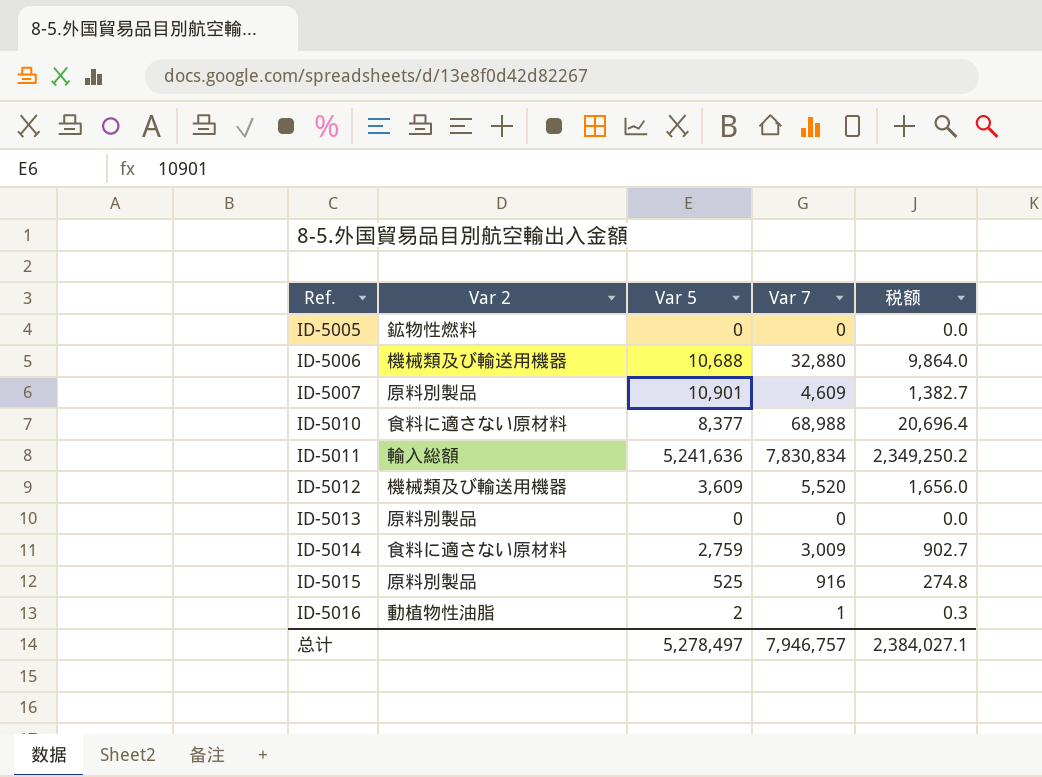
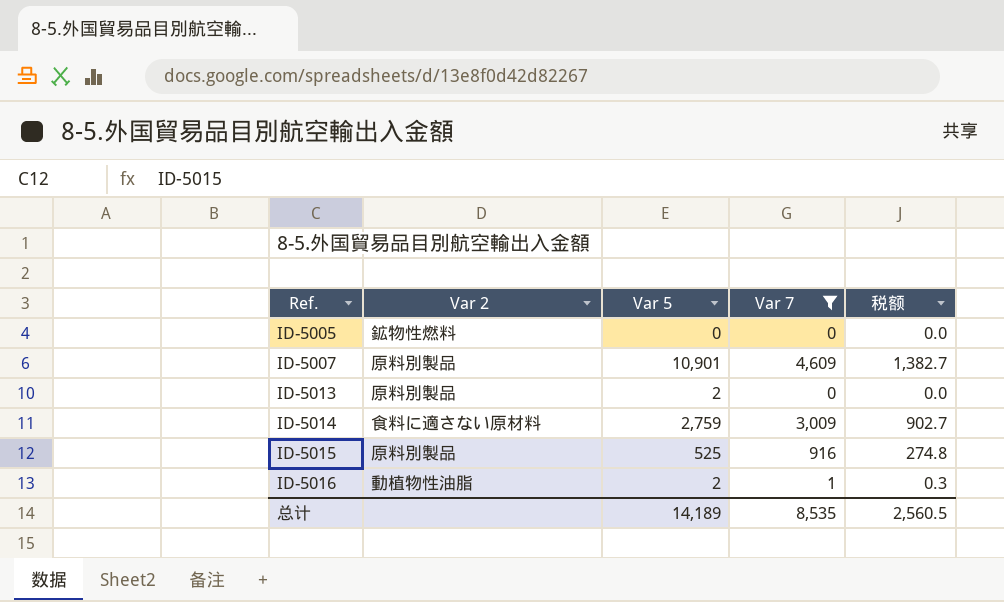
filter: none -> Var 7 <= 4,609
ID-5013 | Var 5: 0 -> 2
总计 | Var 5: 5,278,497 -> 14,189
总计 | Var 7: 7,946,757 -> 8,535
总计 | 税额: 2,384,027.1 -> 2,560.5

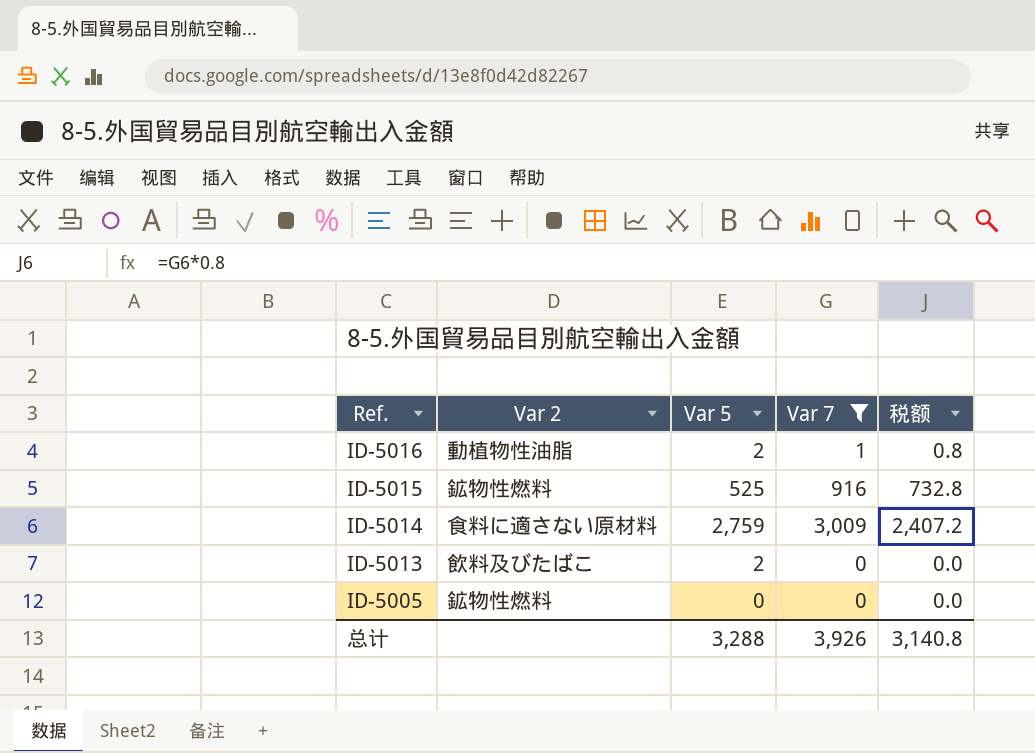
row order: Ref. ascending -> Ref. descending
column 税额 | formula: [Var 7] * 0.3 -> [Var 7] * 0.8
row ID-5007: 原料別製品 | 10,901 | 4,609 | 1,382.7 -> none
ID-5015 | Var 2: 原料別製品 -> 鉱物性燃料
ID-5013 | Var 2: 原料別製品 -> 飲料及びたばこ
总计 | Var 5: 14,189 -> 3,288
总计 | Var 7: 8,535 -> 3,926
总计 | 税额: 2,560.5 -> 3,140.8

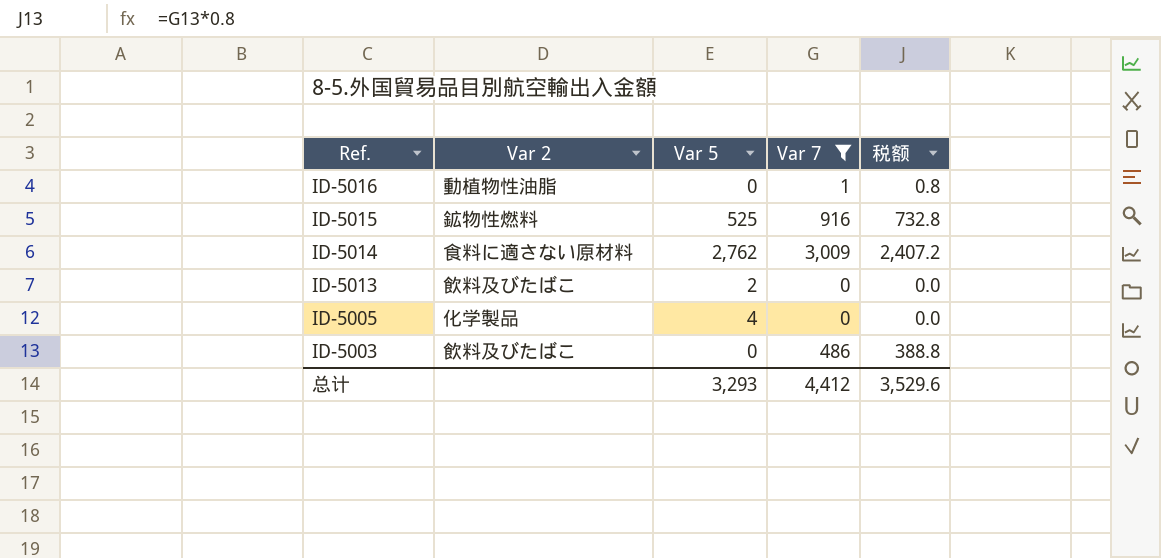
ID-5016 | Var 5: 2 -> 0
ID-5014 | Var 5: 2,759 -> 2,762
ID-5005 | Var 2: 鉱物性燃料 -> 化学製品
ID-5005 | Var 5: 0 -> 4
row ID-5003: none -> 飲料及びたばこ | 0 | 486 | 388.8
总计 | Var 5: 3,288 -> 3,293
总计 | Var 7: 3,926 -> 4,412
总计 | 税额: 3,140.8 -> 3,529.6

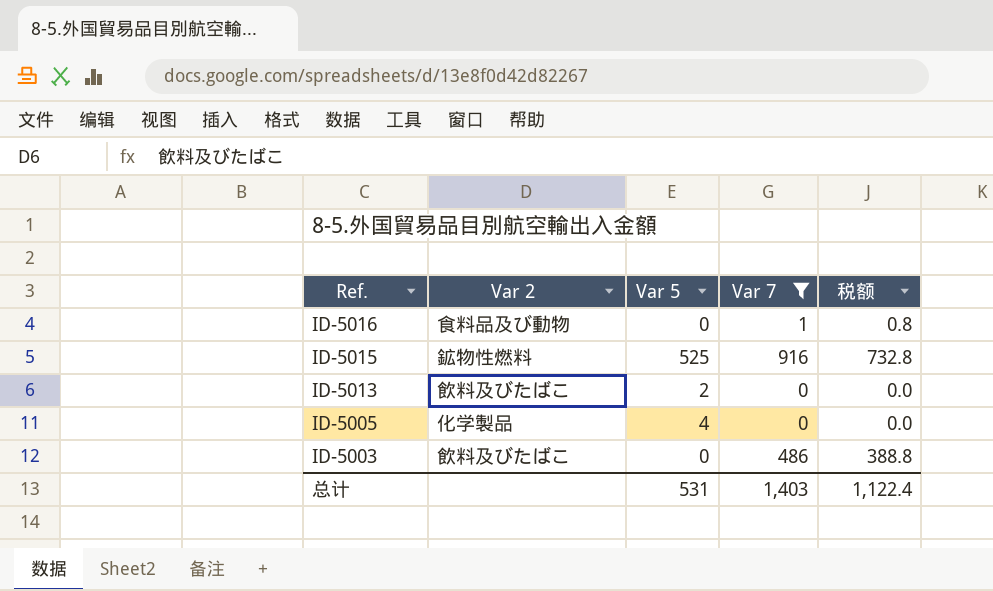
row ID-5014: 食料に適さない原材料 | 2,762 | 3,009 | 2,407.2 -> none
ID-5016 | Var 2: 動植物性油脂 -> 食料品及び動物
总计 | Var 5: 3,293 -> 531
总计 | Var 7: 4,412 -> 1,403
总计 | 税额: 3,529.6 -> 1,122.4

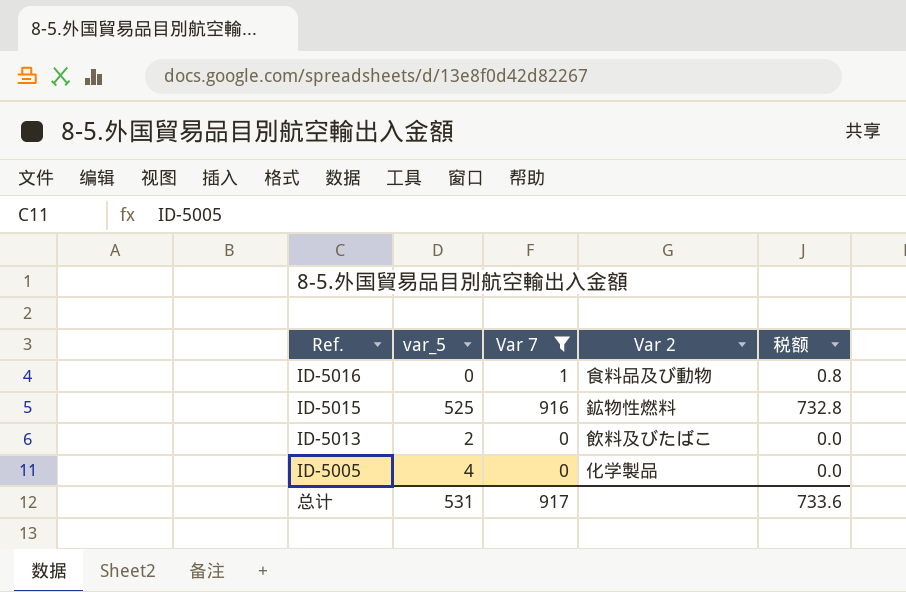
column name: Var 5 -> var_5
column Var 2 | position: 2 -> 4
row ID-5003: 飲料及びたばこ | 0 | 486 | 388.8 -> none
总计 | Var 7: 1,403 -> 917
总计 | 税额: 1,122.4 -> 733.6

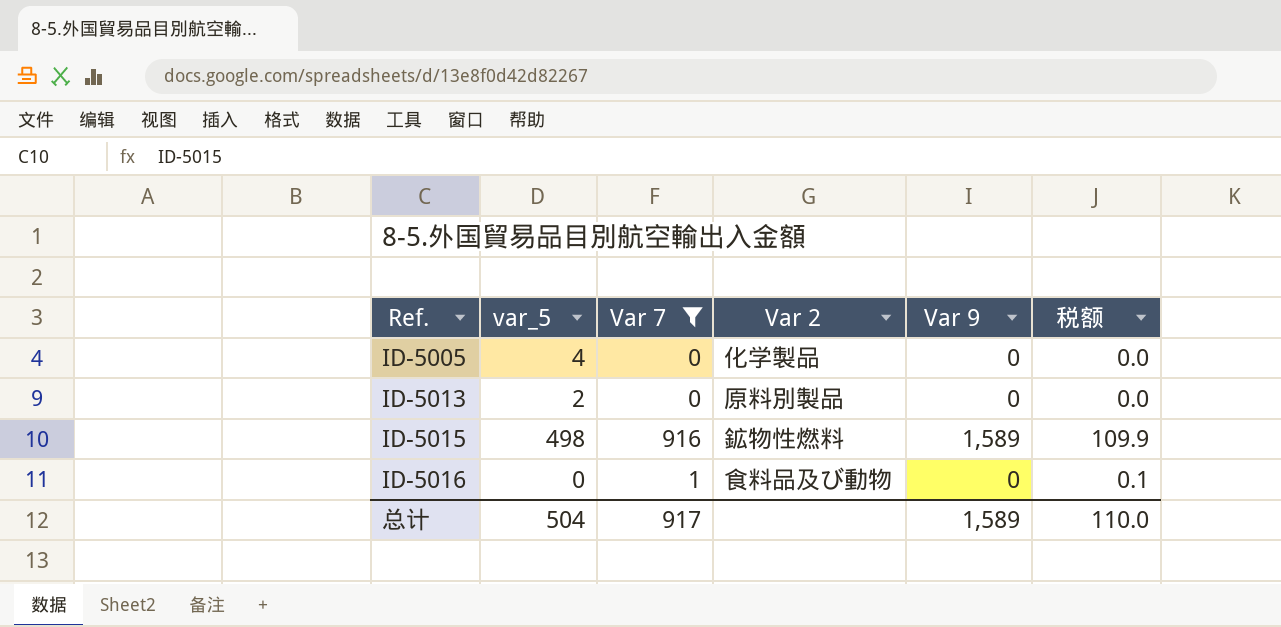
row order: Ref. descending -> Ref. ascending
column Var 9 | position: none -> 5
column 税额 | formula: [Var 7] * 0.8 -> [Var 7] * 0.12
ID-5013 | Var 2: 飲料及びたばこ -> 原料別製品
ID-5015 | var_5: 525 -> 498
总计 | var_5: 531 -> 504
总计 | 税额: 733.6 -> 110.0

